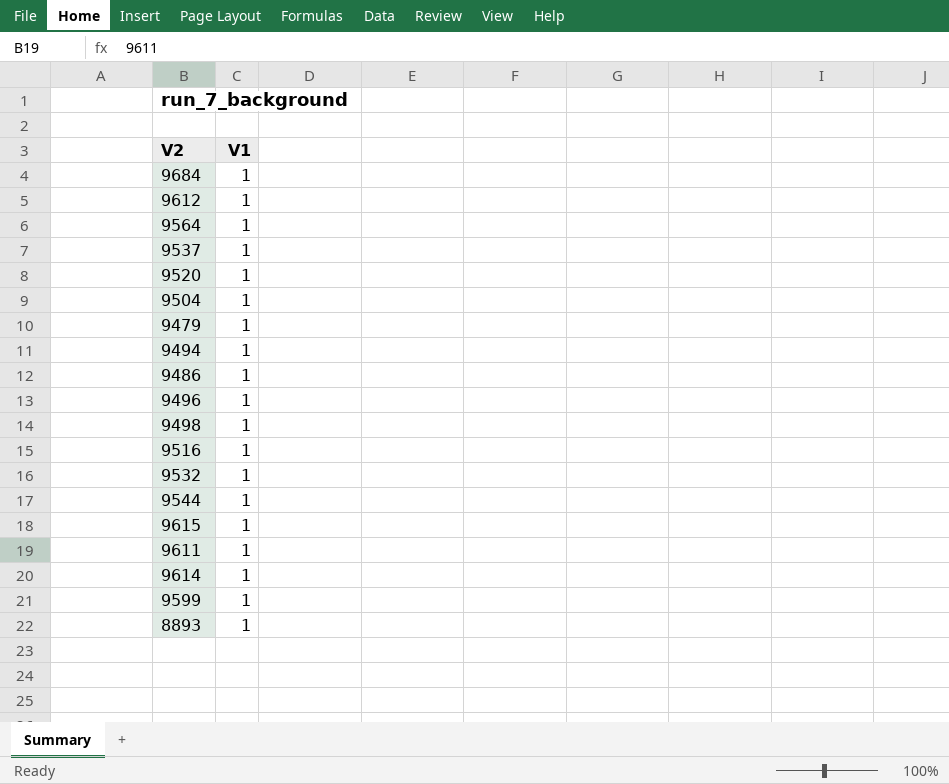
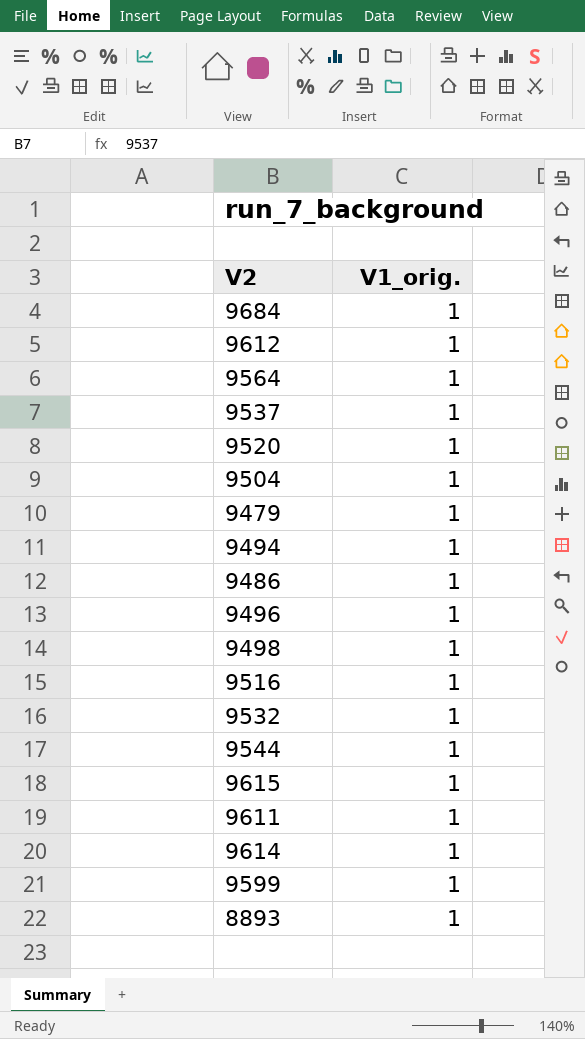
column name: V1 -> V1_orig.

